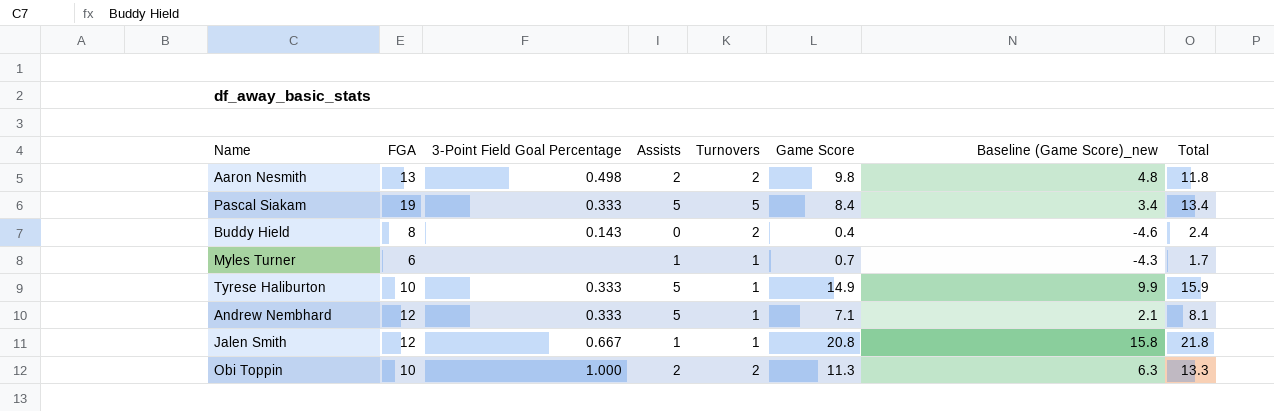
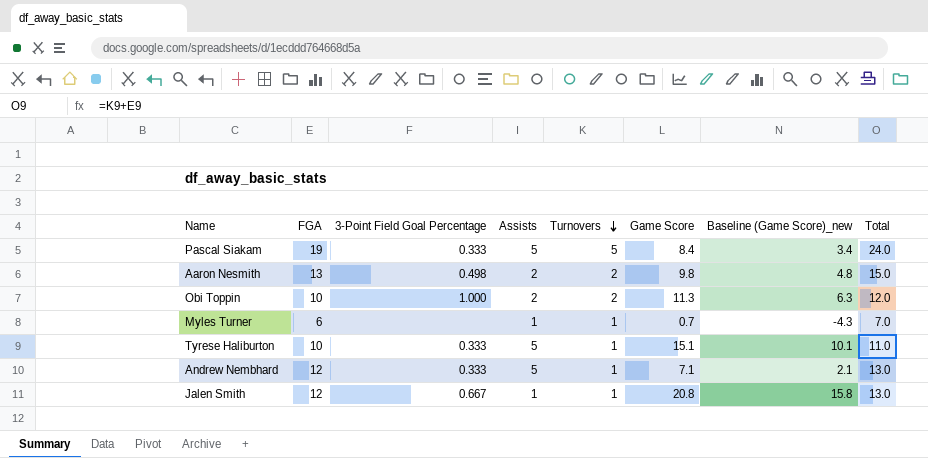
row order: none -> Turnovers descending
column Total | formula: [Turnovers] + [Game Score] -> [FGA] + [Turnovers]
row Buddy Hield: 8 | 0.143 | 0 | 2 | 0.4 | -4.6 | 2.4 -> none
Tyrese Haliburton | Game Score: 14.9 -> 15.1
Tyrese Haliburton | Baseline (Game Score)_new: 9.9 -> 10.1

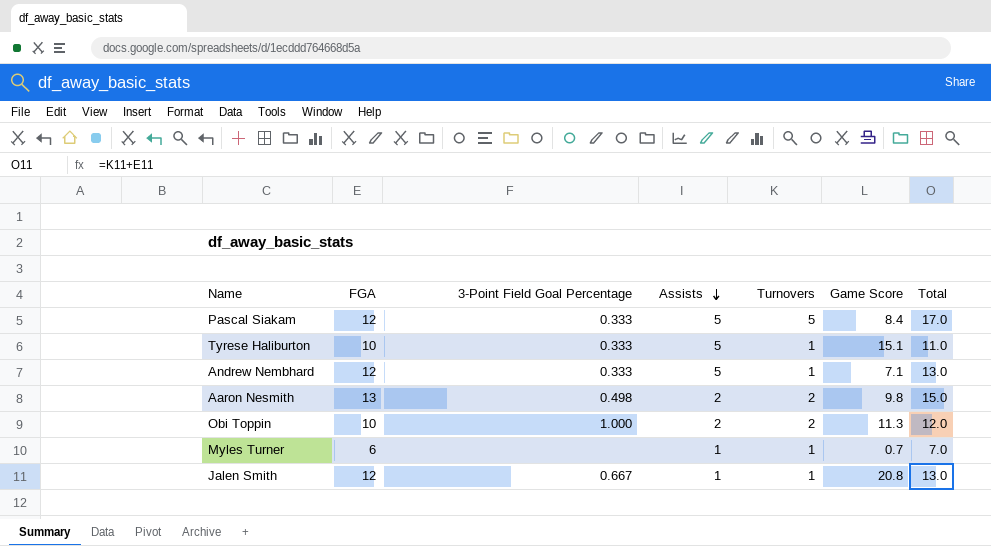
row order: Turnovers descending -> Assists descending
column Baseline (Game Score)_new | formula: [Game Score] - 5 -> none
Pascal Siakam | FGA: 19 -> 12
Pascal Siakam | Total: 24.0 -> 17.0

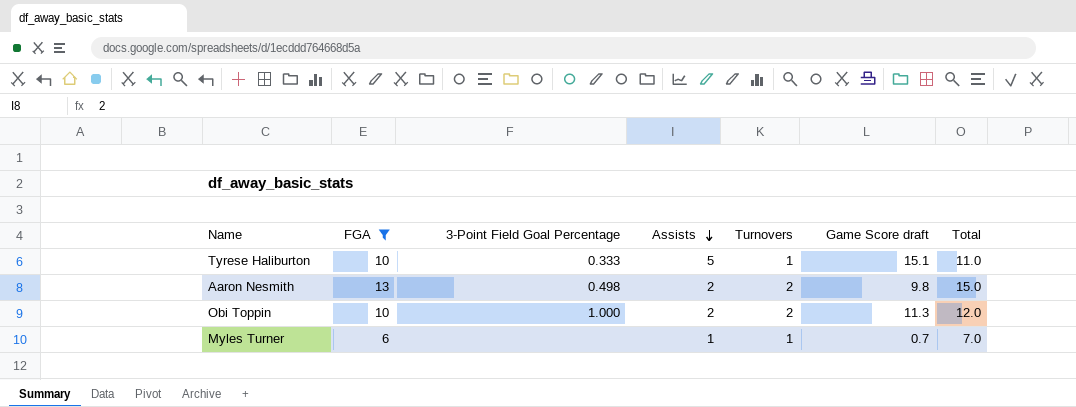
filter: none -> FGA != 12
column name: Game Score -> Game Score draft

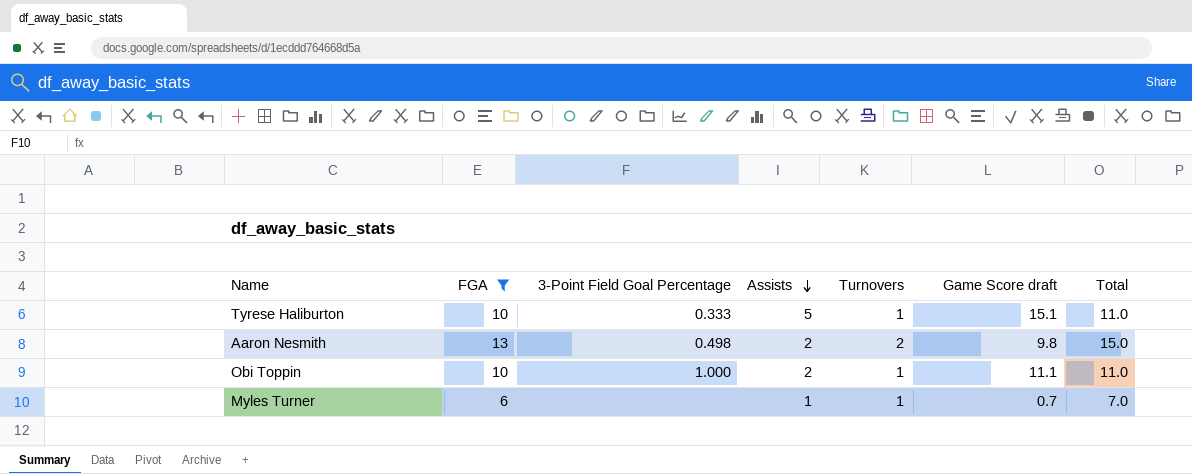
Obi Toppin | Turnovers: 2 -> 1
Obi Toppin | Game Score draft: 11.3 -> 11.1
Obi Toppin | Total: 12.0 -> 11.0

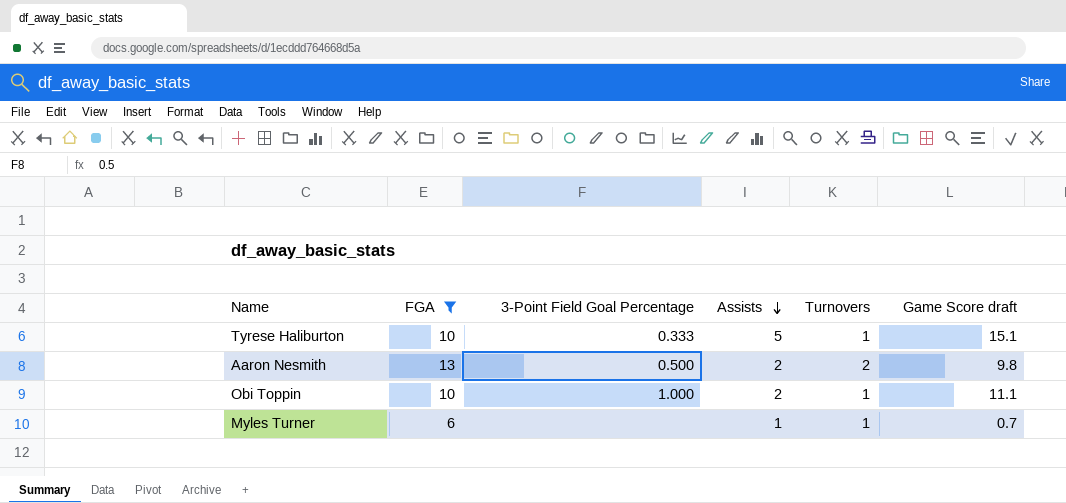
column Total | formula: [FGA] + [Turnovers] -> none
Aaron Nesmith | 3-Point Field Goal Percentage: 0.498 -> 0.500

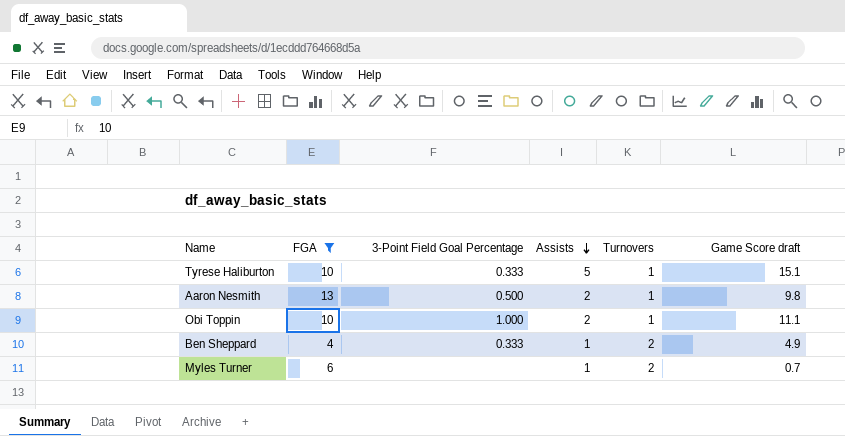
Aaron Nesmith | Turnovers: 2 -> 1
row Ben Sheppard: none -> 4 | 0.333 | 1 | 2 | 4.9
Myles Turner | Turnovers: 1 -> 2

